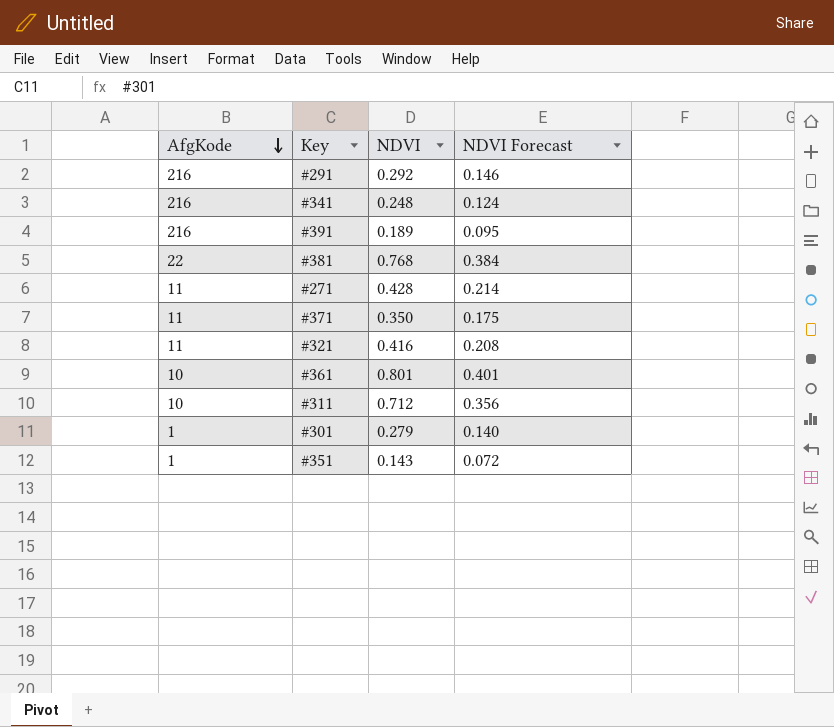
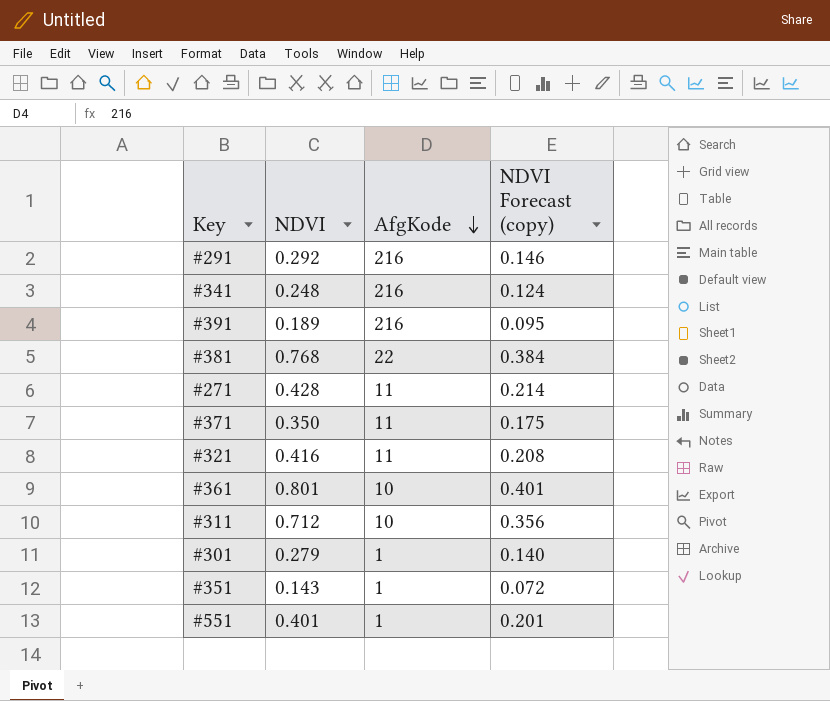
column AfgKode | position: 1 -> 3
column name: NDVI Forecast -> NDVI Forecast (copy)
row #551: none -> 0.401 | 1 | 0.201

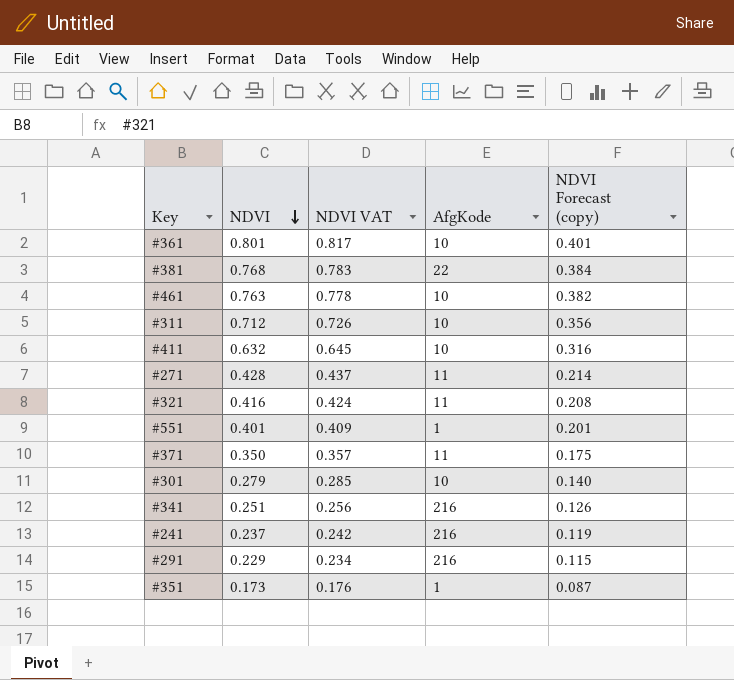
row order: AfgKode descending -> NDVI descending
column NDVI VAT | formula: none -> [NDVI] * 1.02
row #391: 0.189 | 216 | 0.095 -> none
row #461: none -> 0.763 | 0.778 | 10 | 0.382
row #411: none -> 0.632 | 0.645 | 10 | 0.316
#301 | AfgKode: 1 -> 10
#341 | NDVI: 0.248 -> 0.251
#341 | NDVI Forecast (copy): 0.124 -> 0.126
row #241: none -> 0.237 | 0.242 | 216 | 0.119
#291 | NDVI: 0.292 -> 0.229
#291 | NDVI Forecast (copy): 0.146 -> 0.115
#351 | NDVI: 0.143 -> 0.173
#351 | NDVI Forecast (copy): 0.072 -> 0.087

